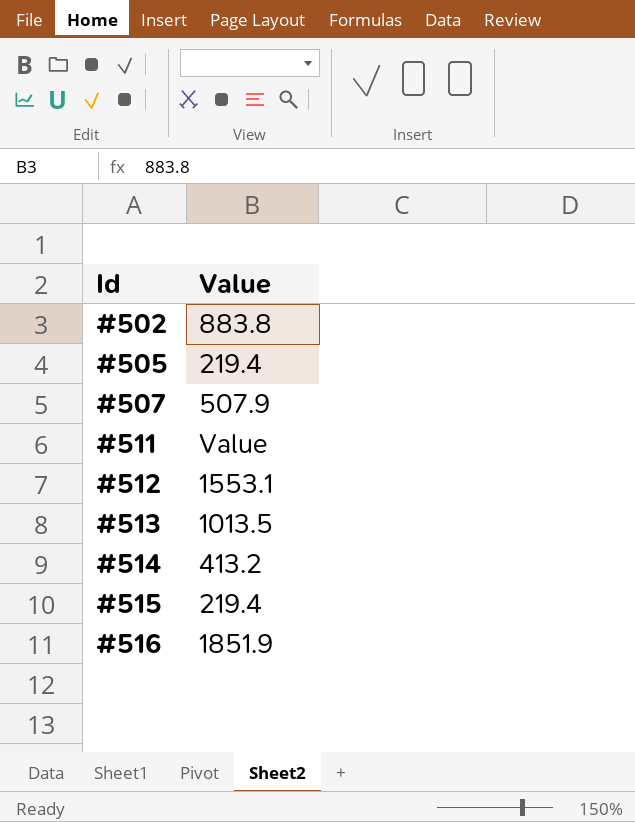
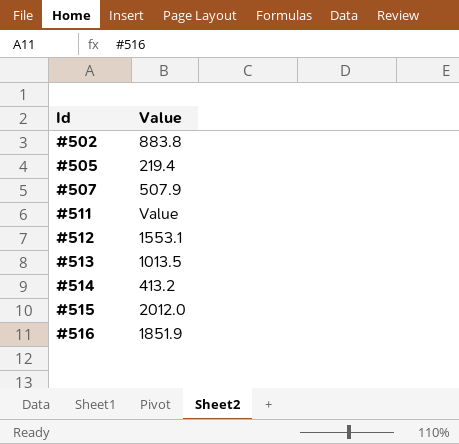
#515 | Value: 219.4 -> 2012.0

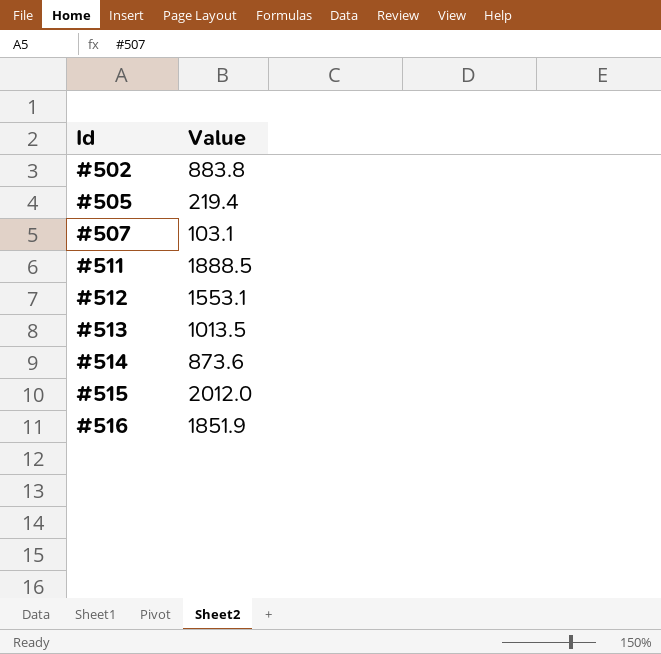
#507 | Value: 507.9 -> 103.1
#511 | Value: Value -> 1888.5
#514 | Value: 413.2 -> 873.6

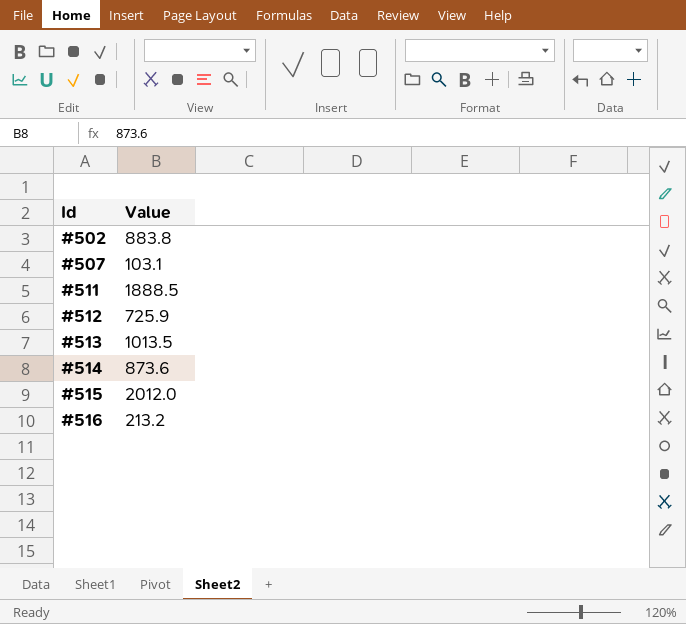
row #505: 219.4 -> none
#512 | Value: 1553.1 -> 725.9
#516 | Value: 1851.9 -> 213.2

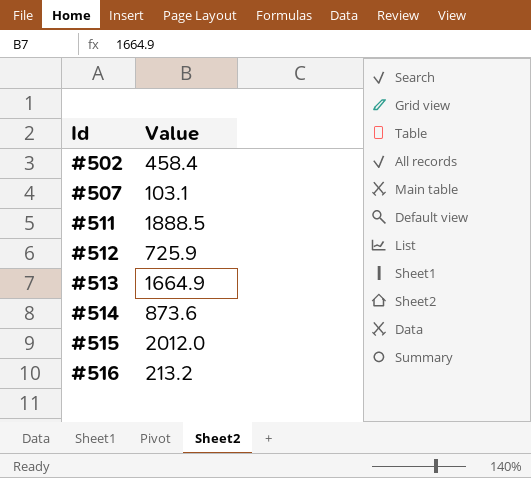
#502 | Value: 883.8 -> 458.4
#513 | Value: 1013.5 -> 1664.9

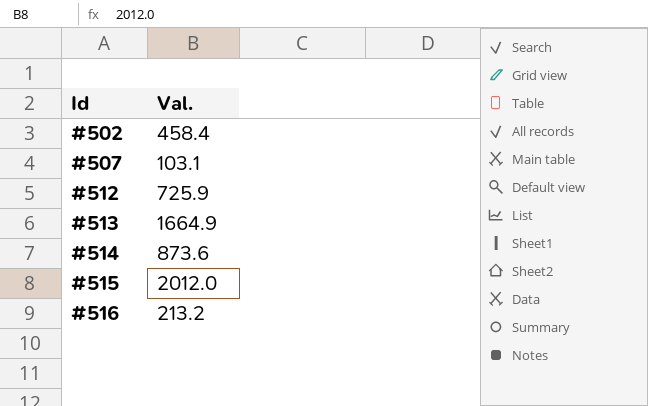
column name: Value -> Val.
row #511: 1888.5 -> none

